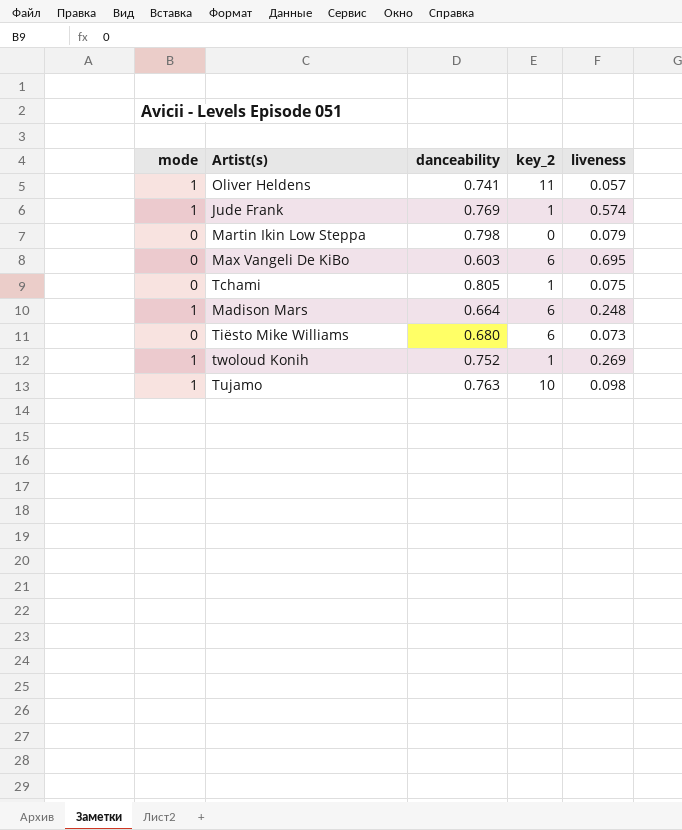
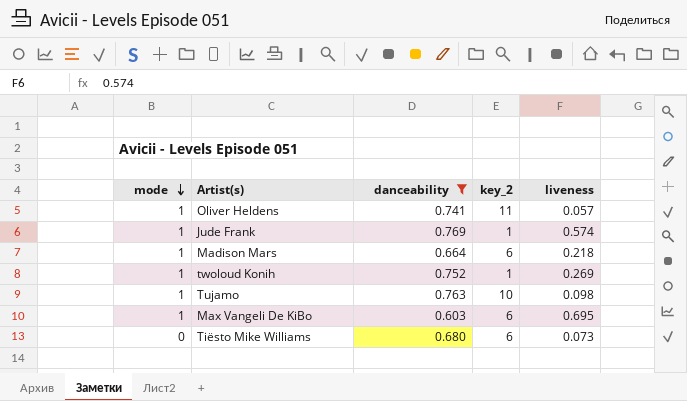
filter: none -> danceability <= 0.769
row order: none -> mode descending
Madison Mars | liveness: 0.248 -> 0.218
Max Vangeli De KiBo | mode: 0 -> 1

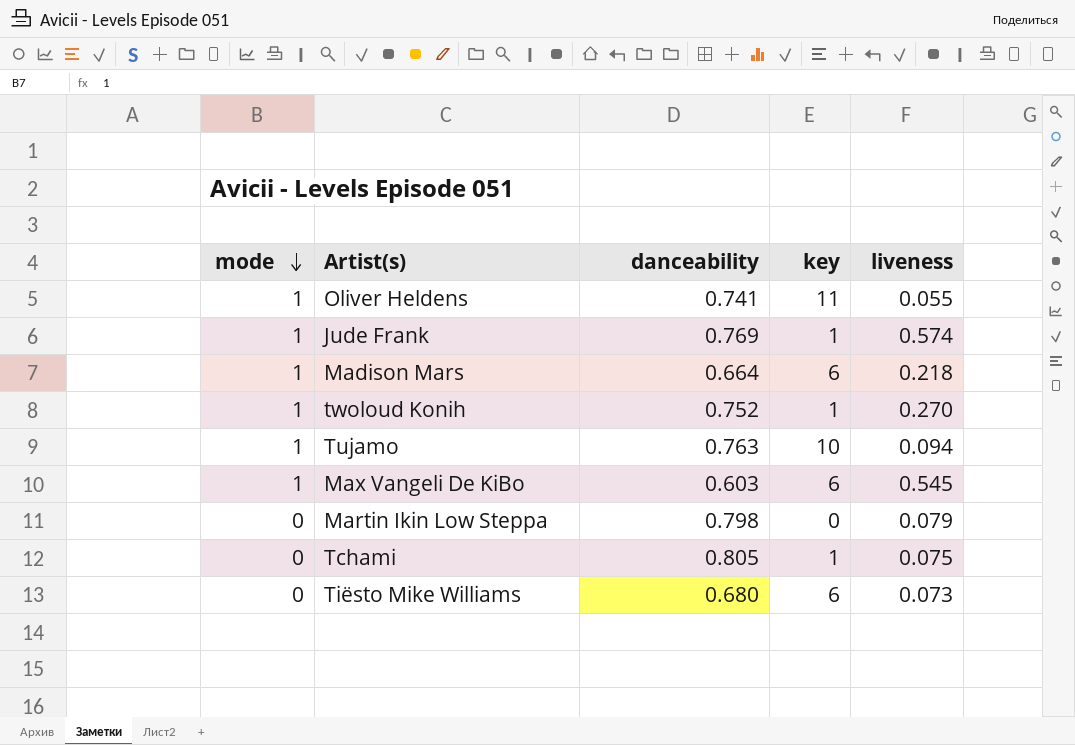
filter: danceability <= 0.769 -> none
column name: key_2 -> key
Oliver Heldens | liveness: 0.057 -> 0.055
twoloud Konih | liveness: 0.269 -> 0.270
Tujamo | liveness: 0.098 -> 0.094
Max Vangeli De KiBo | liveness: 0.695 -> 0.545

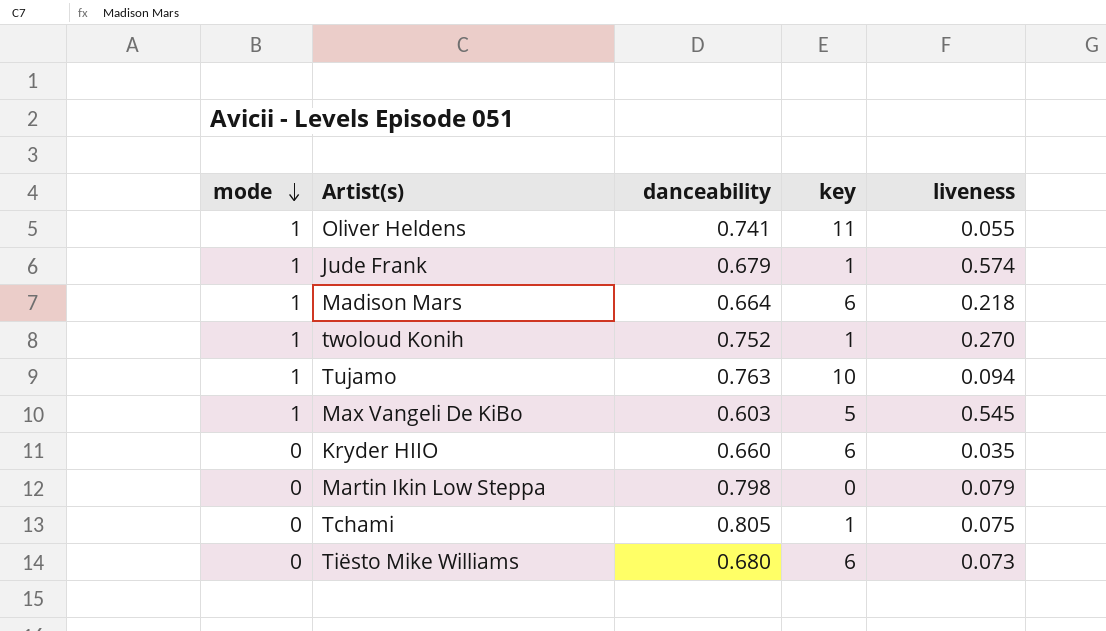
Jude Frank | danceability: 0.769 -> 0.679
Max Vangeli De KiBo | key: 6 -> 5
row Kryder HIIO: none -> 0 | 0.660 | 6 | 0.035

